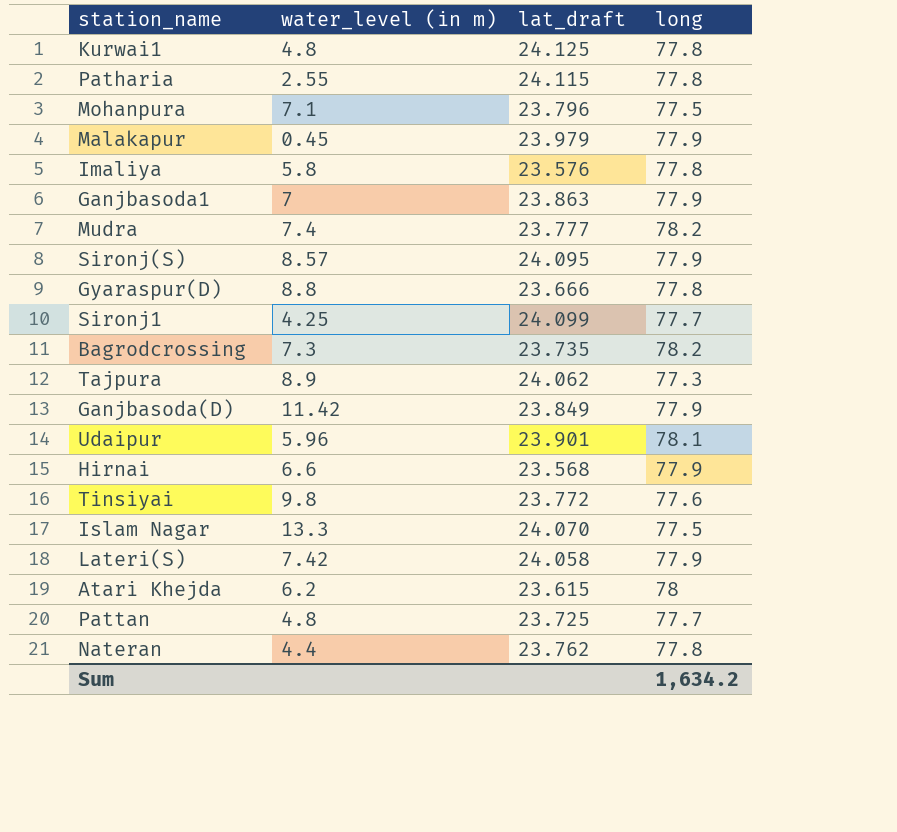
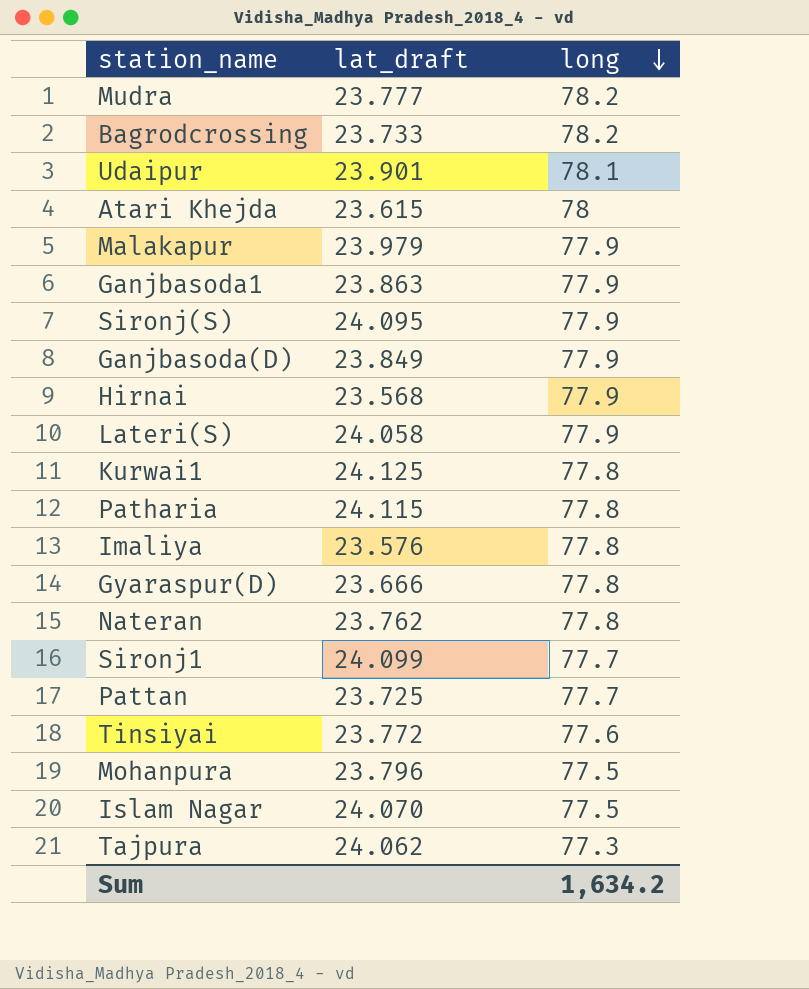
row order: none -> long descending
column water_level (in m) | position: 2 -> none
Bagrodcrossing | lat_draft: 23.735 -> 23.733

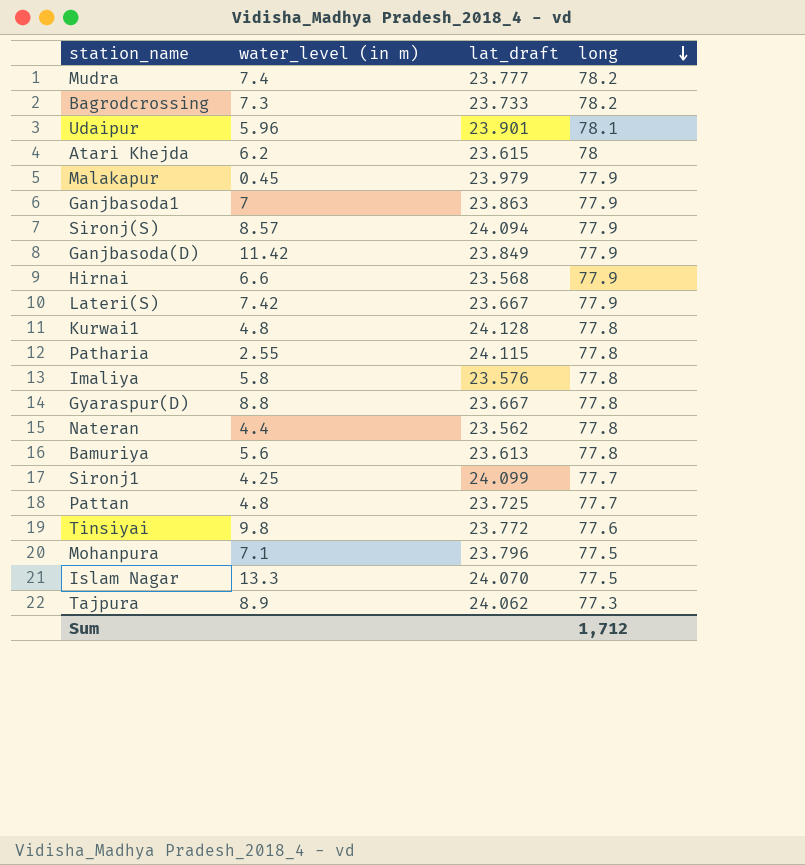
column water_level (in m) | position: none -> 2
Sironj(S) | lat_draft: 24.095 -> 24.094
Lateri(S) | lat_draft: 24.058 -> 23.667
Kurwai1 | lat_draft: 24.125 -> 24.128
Gyaraspur(D) | lat_draft: 23.666 -> 23.667
Nateran | lat_draft: 23.762 -> 23.562
row Bamuriya: none -> 5.6 | 23.613 | 77.8
Sum | long: 1,634.2 -> 1,712

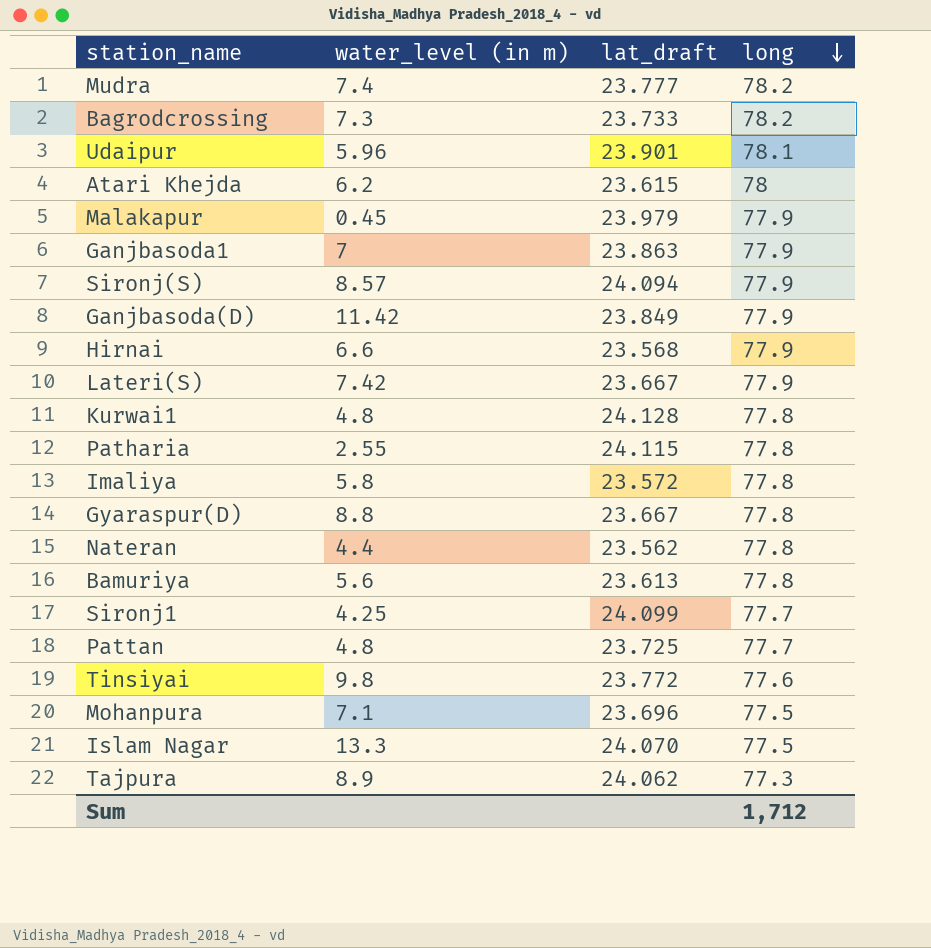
Imaliya | lat_draft: 23.576 -> 23.572
Mohanpura | lat_draft: 23.796 -> 23.696

